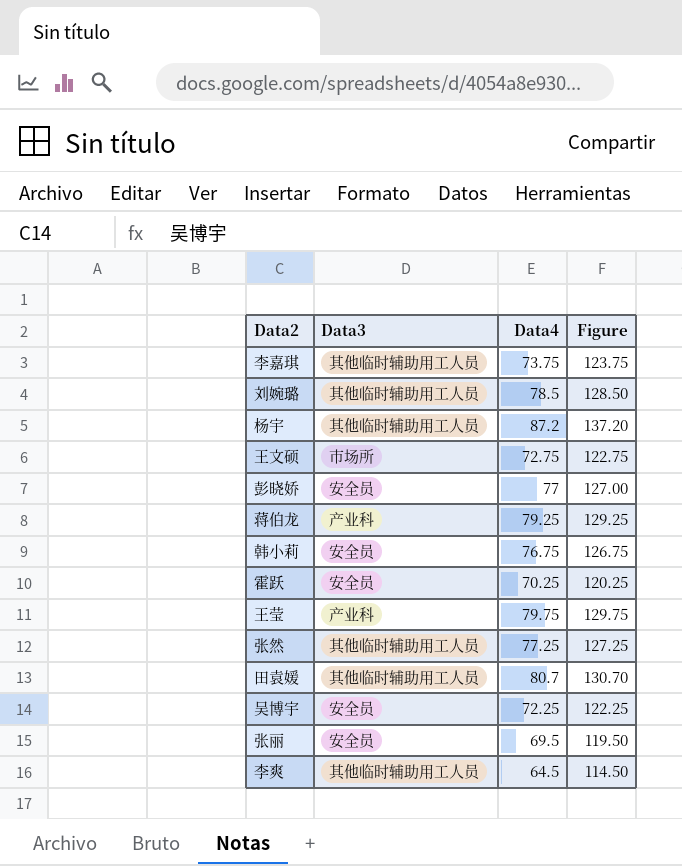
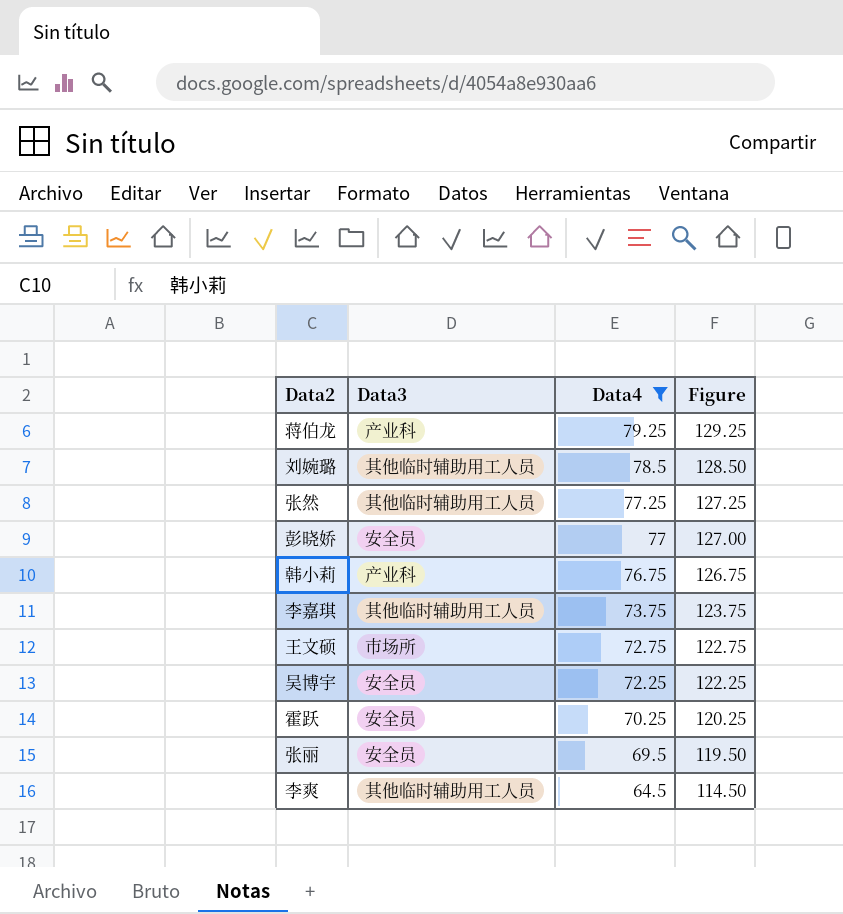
filter: none -> Data4 <= 79.25
row order: none -> Data4 descending
韩小莉 | Data3: 安全员 -> 产业科

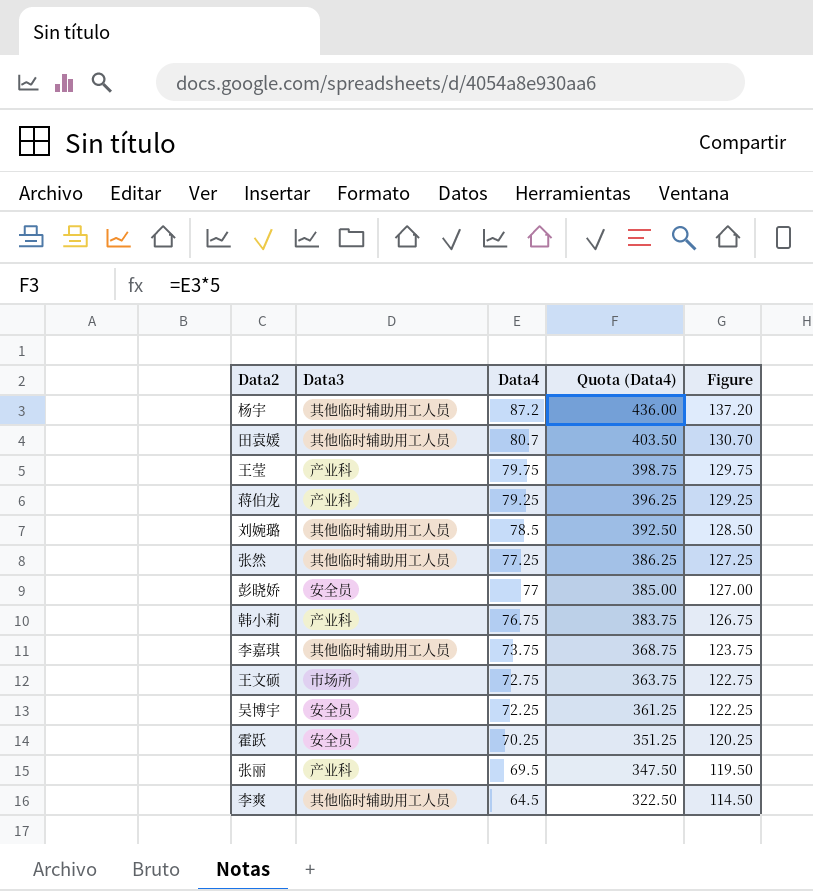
filter: Data4 <= 79.25 -> none
column Quota (Data4) | formula: none -> [Data4] * 5
张丽 | Data3: 安全员 -> 产业科

